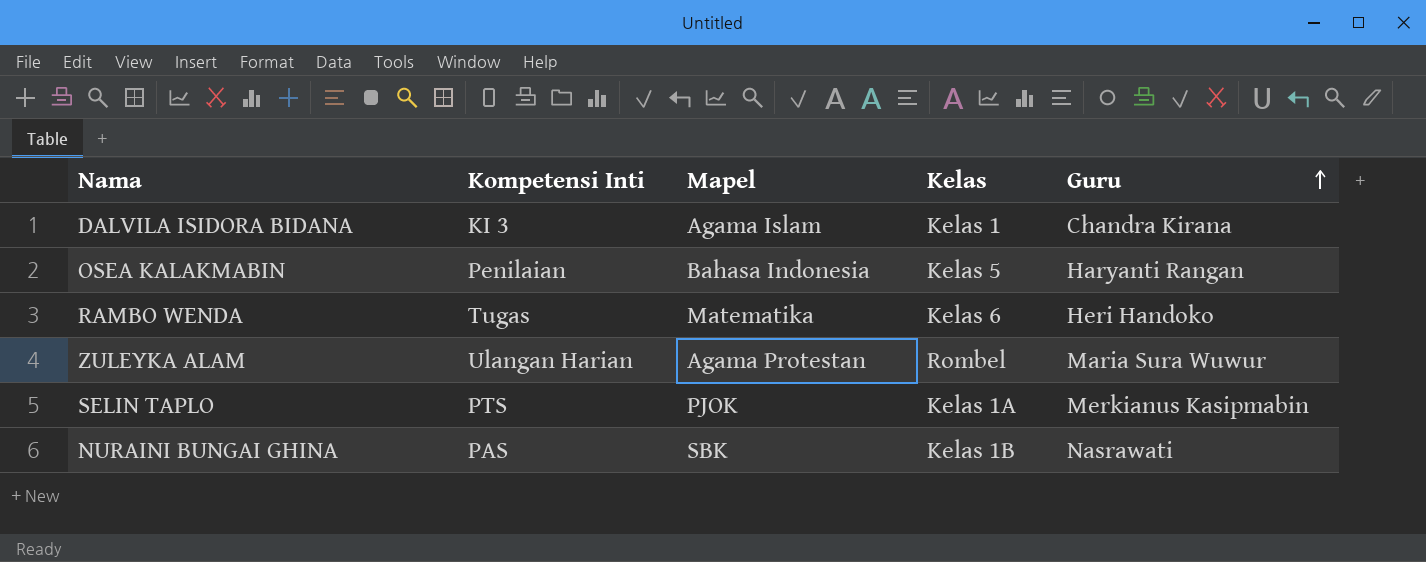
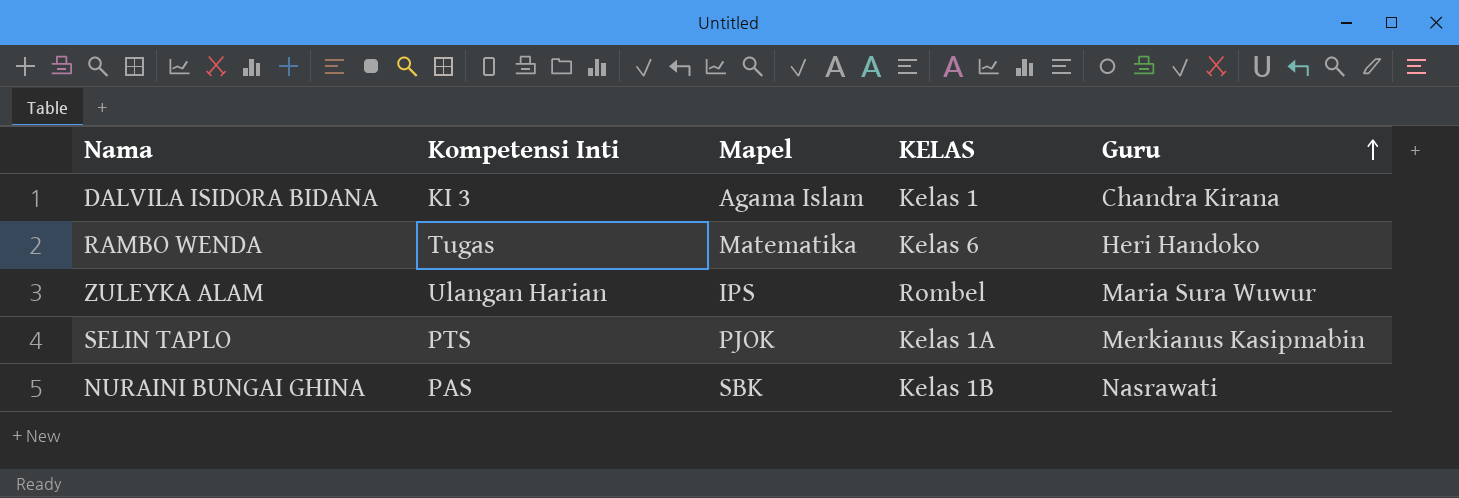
column name: Kelas -> KELAS
row OSEA KALAKMABIN: Penilaian | Bahasa Indonesia | Kelas 5 | Haryanti Rangan -> none
ZULEYKA ALAM | Mapel: Agama Protestan -> IPS

